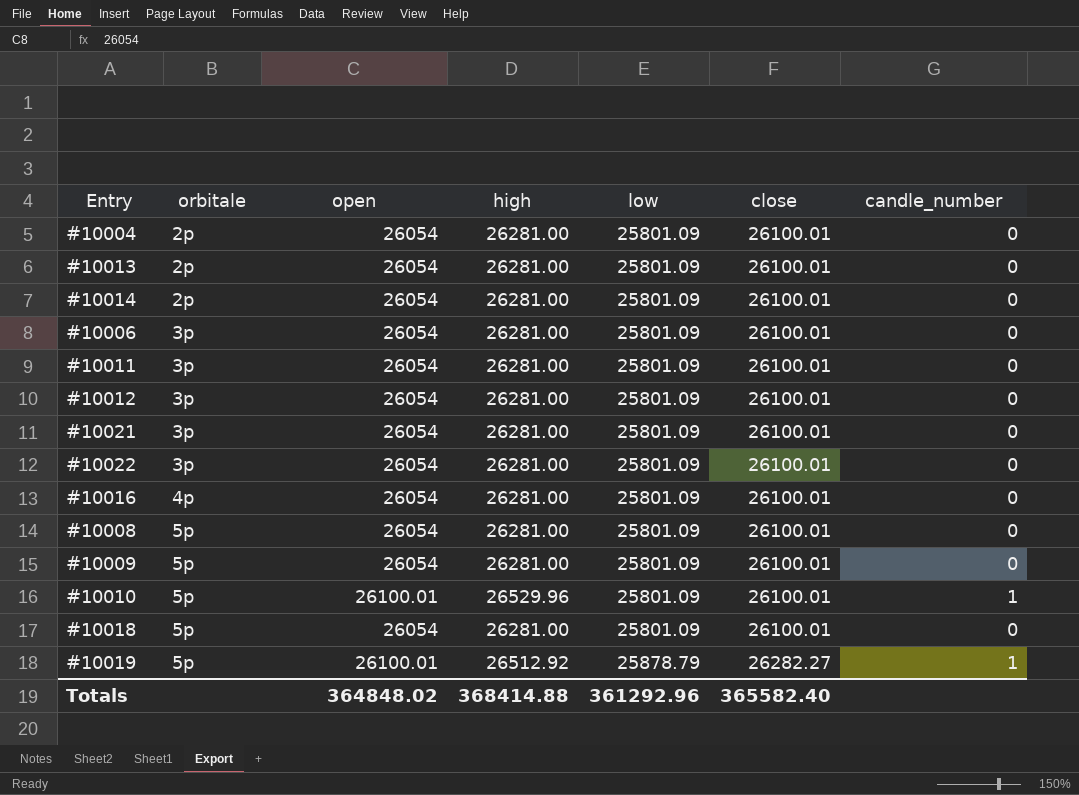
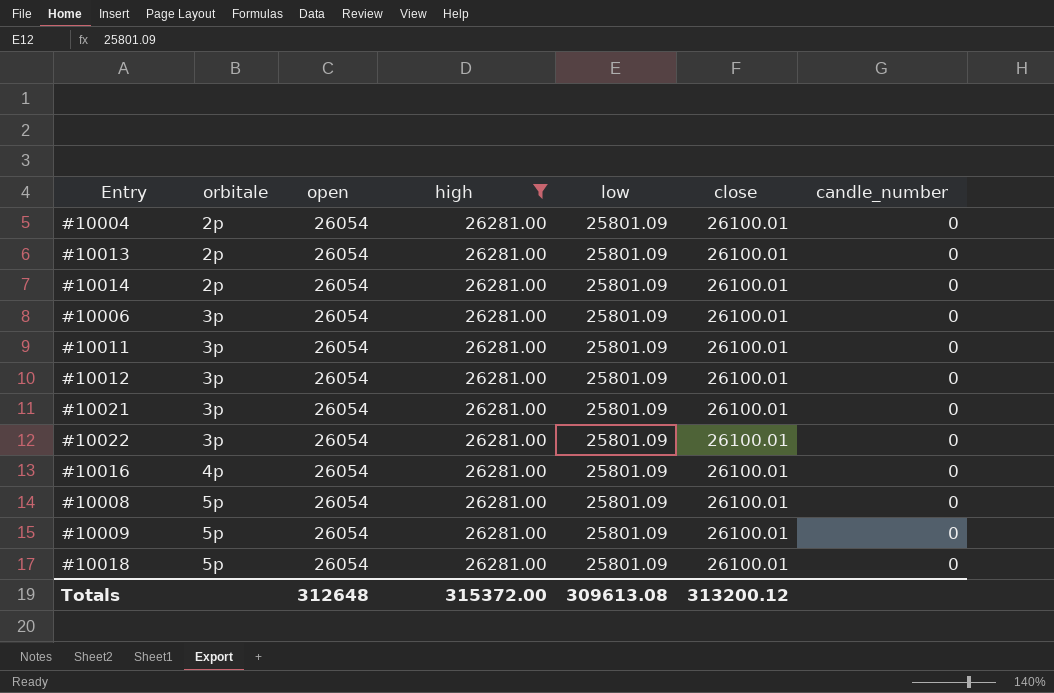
filter: none -> high = 26281.00
Totals | open: 364848.02 -> 312648
Totals | high: 368414.88 -> 315372.00
Totals | low: 361292.96 -> 309613.08
Totals | close: 365582.40 -> 313200.12

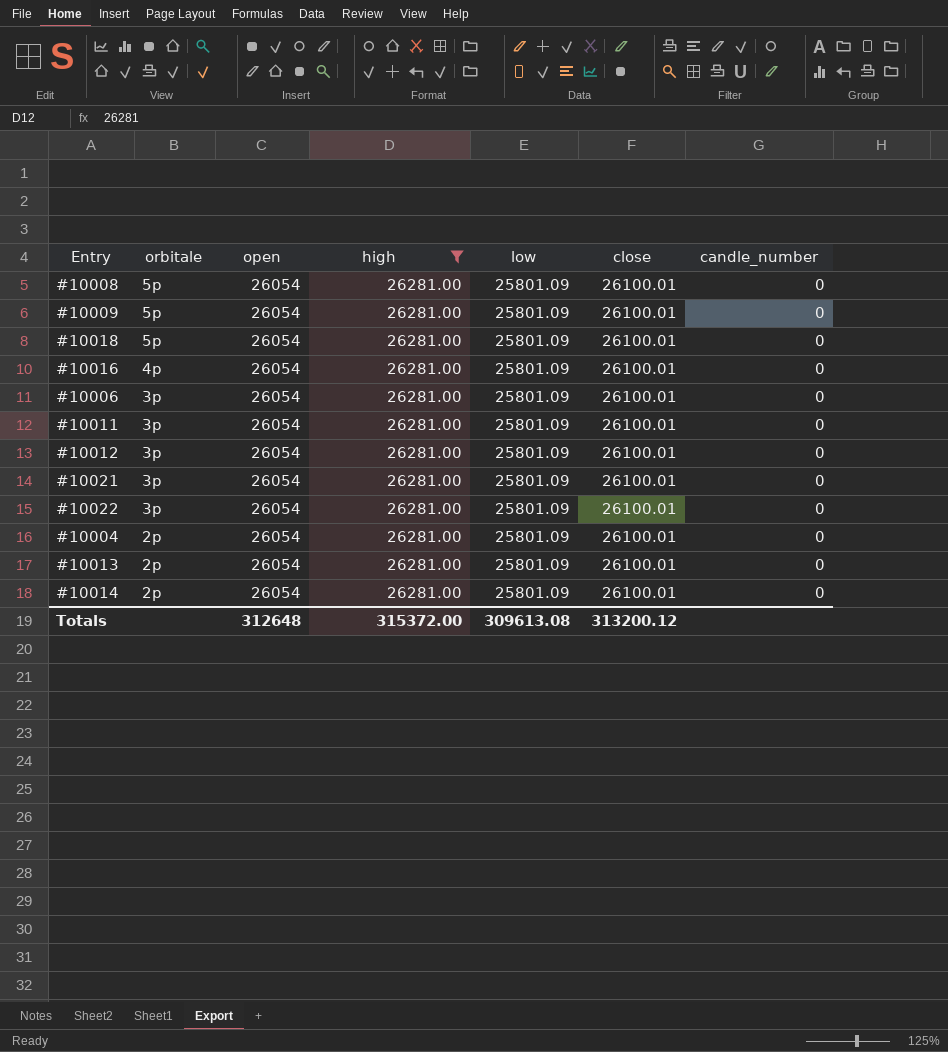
row order: orbitale ascending -> orbitale descending

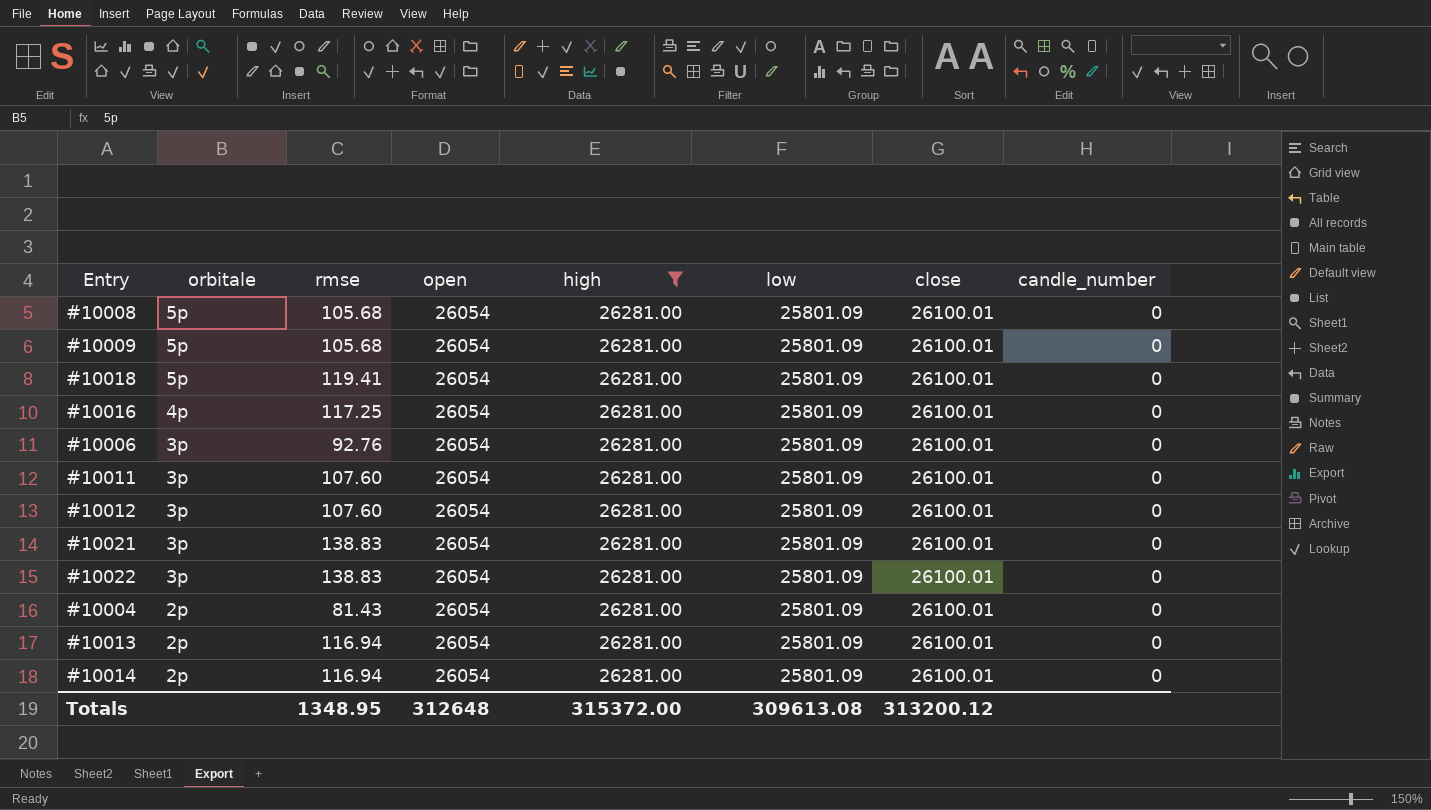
column rmse | position: none -> 3

